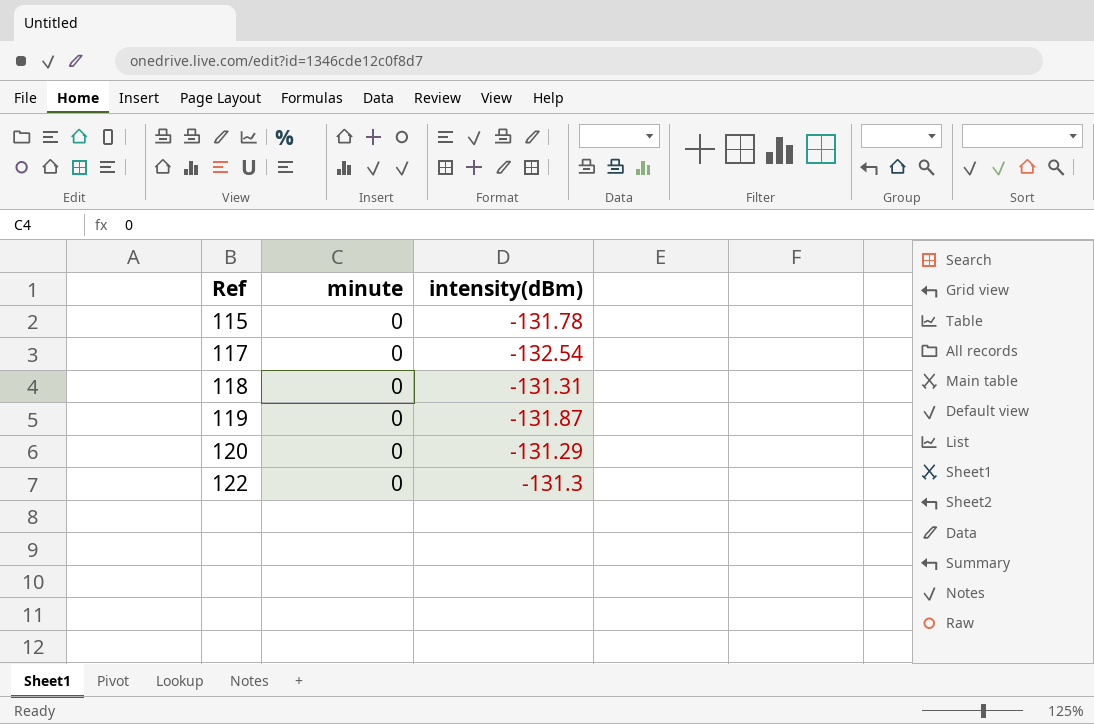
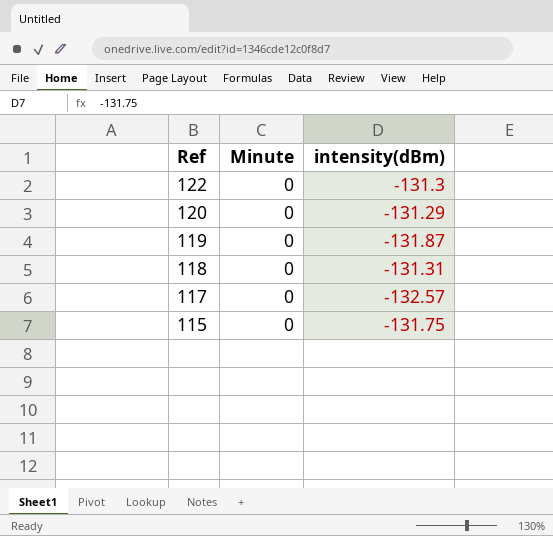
row order: Ref ascending -> Ref descending
column name: minute -> Minute
117 | intensity(dBm): -132.54 -> -132.57
115 | intensity(dBm): -131.78 -> -131.75

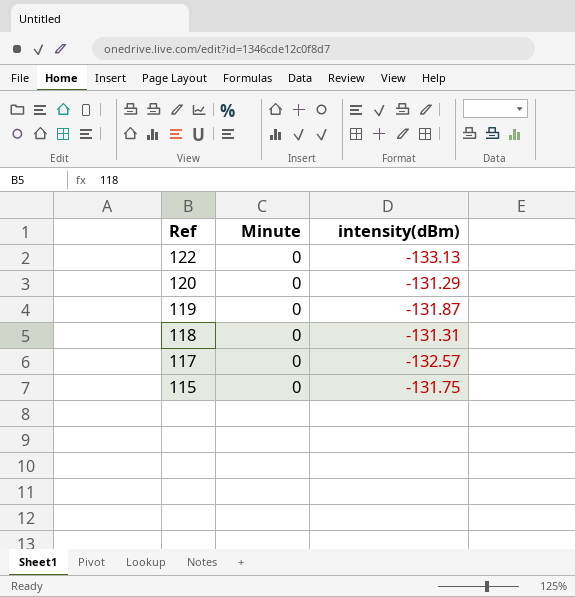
122 | intensity(dBm): -131.3 -> -133.13

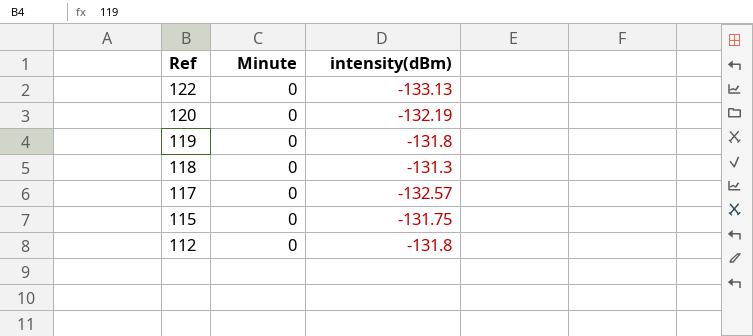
120 | intensity(dBm): -131.29 -> -132.19
119 | intensity(dBm): -131.87 -> -131.8
118 | intensity(dBm): -131.31 -> -131.3
row 112: none -> 0 | -131.8

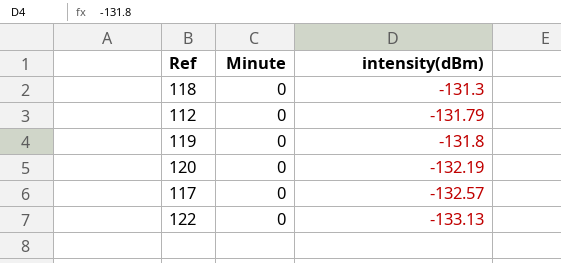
row order: Ref descending -> intensity(dBm) descending
row 115: 0 | -131.75 -> none
112 | intensity(dBm): -131.8 -> -131.79

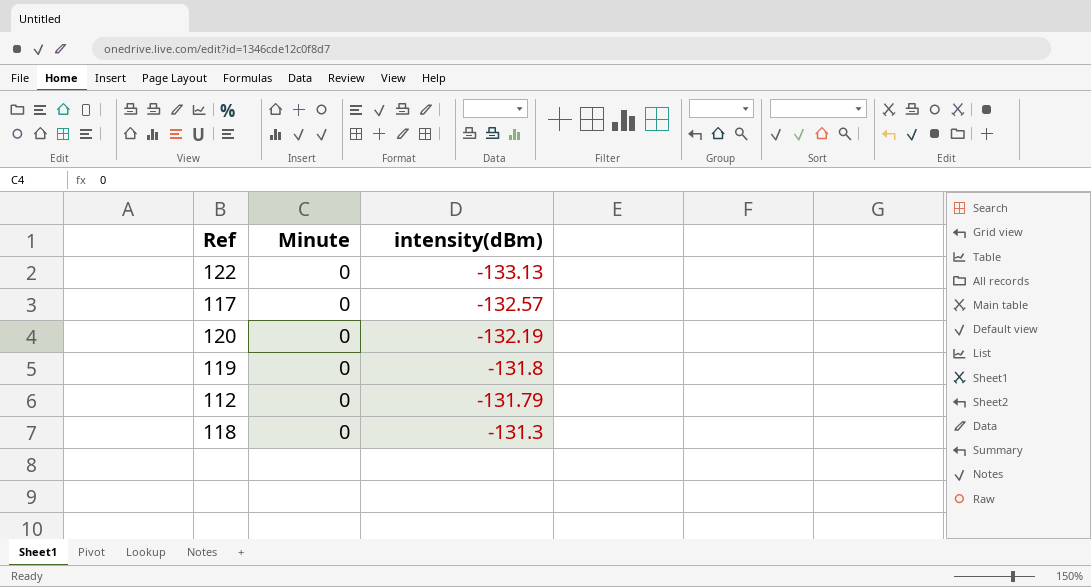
row order: intensity(dBm) descending -> intensity(dBm) ascending

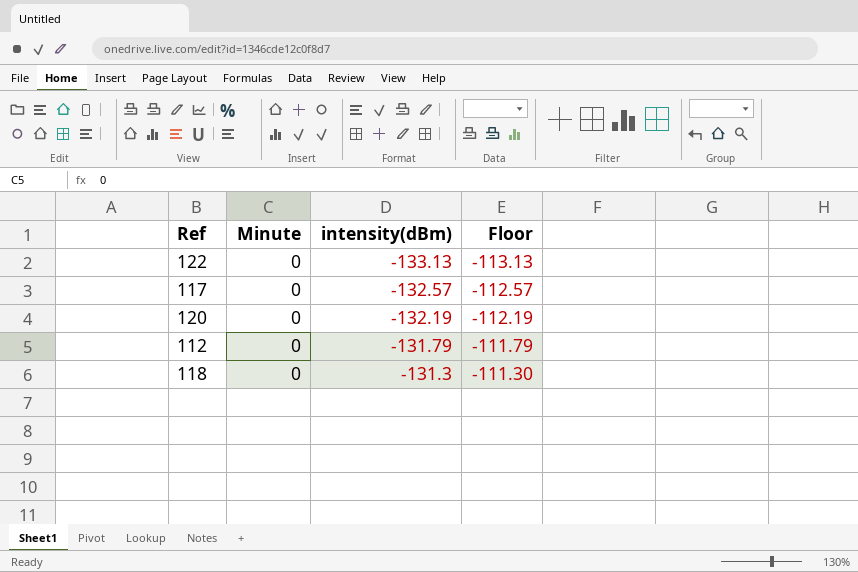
column Floor | formula: none -> [intensity(dBm)] + 20
row 119: 0 | -131.8 -> none

